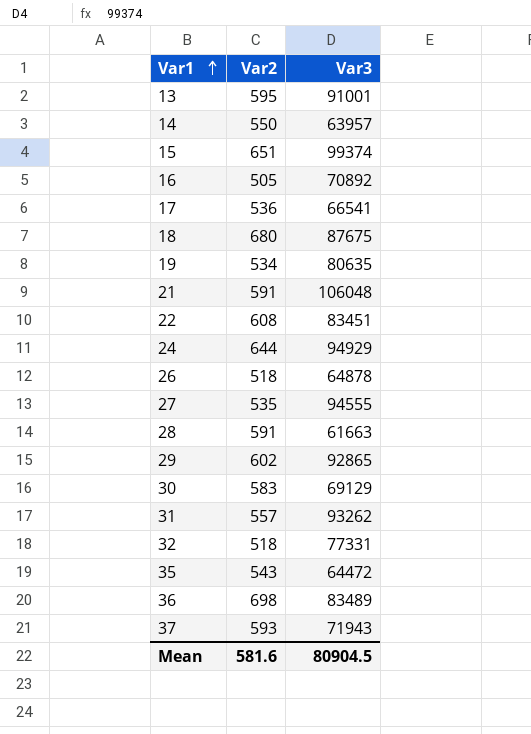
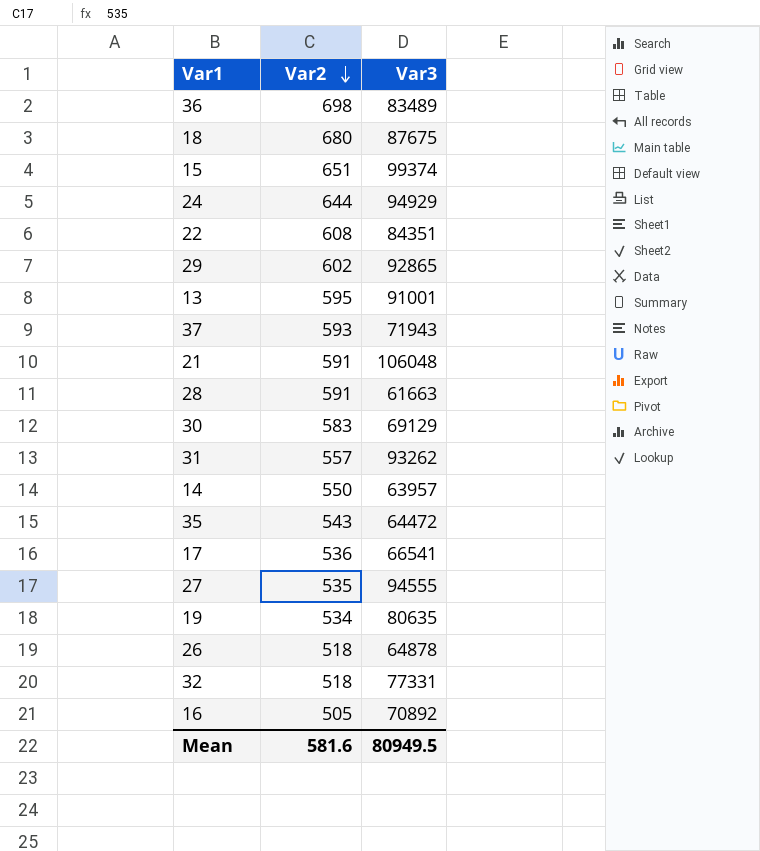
row order: Var1 ascending -> Var2 descending
22 | Var3: 83451 -> 84351
Mean | Var3: 80904.5 -> 80949.5

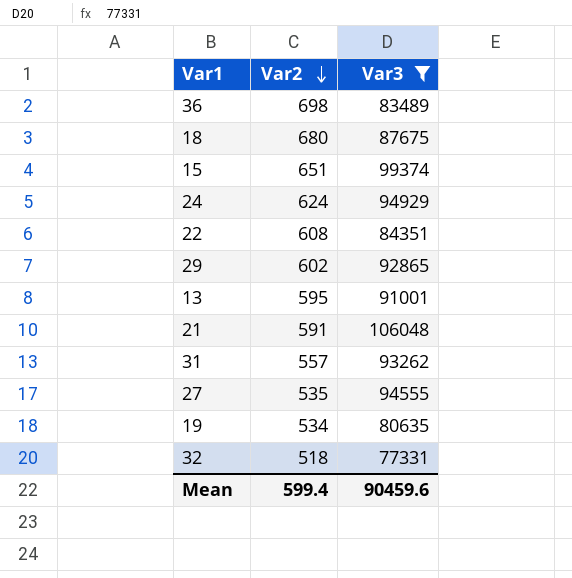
filter: none -> Var3 >= 77331
24 | Var2: 644 -> 624
Mean | Var2: 581.6 -> 599.4
Mean | Var3: 80949.5 -> 90459.6

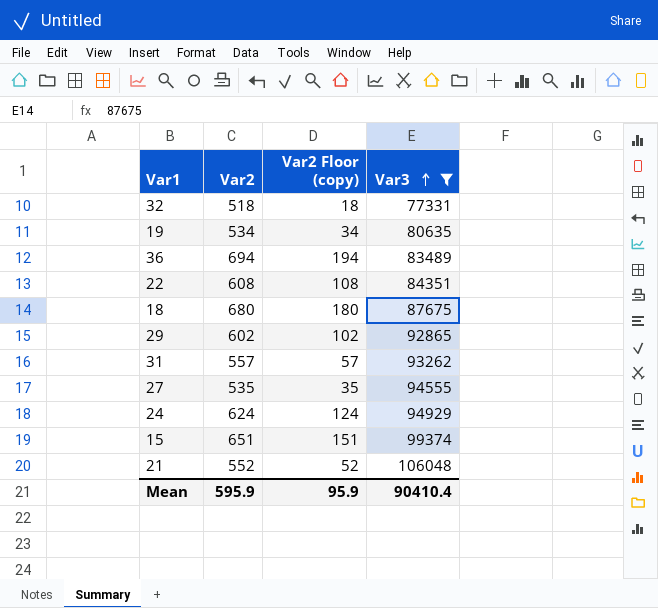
row order: Var2 descending -> Var3 ascending
column Var2 Floor (copy) | formula: none -> [Var2] - 500
row 13: 595 | 91001 -> none
36 | Var2: 698 -> 694
21 | Var2: 591 -> 552
Mean | Var2: 599.4 -> 595.9
Mean | Var3: 90459.6 -> 90410.4

